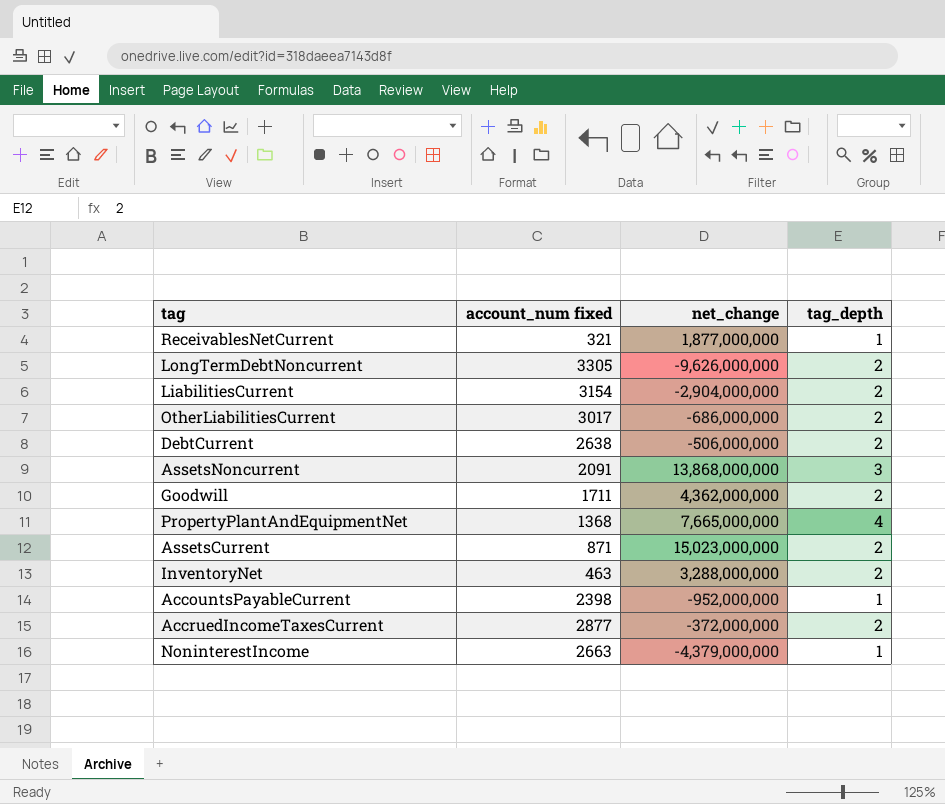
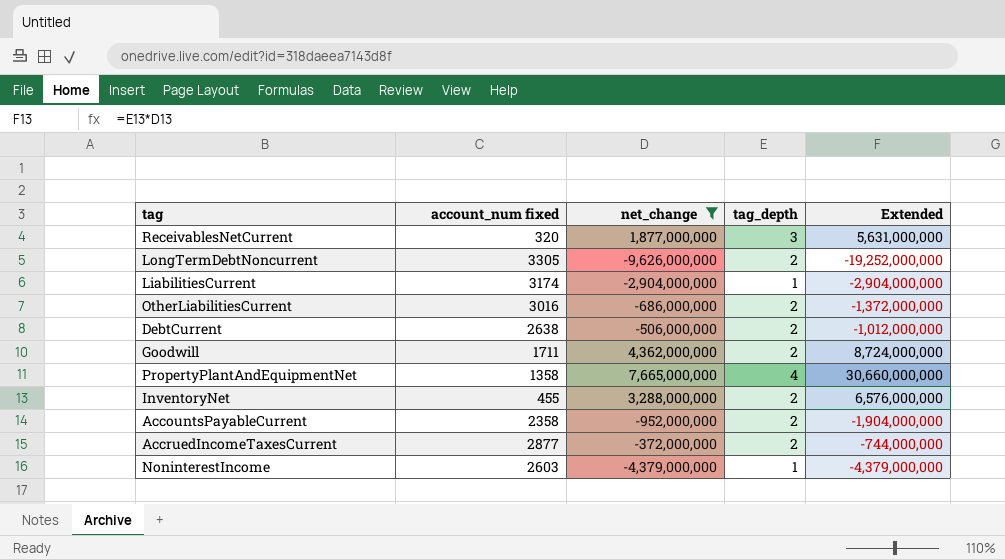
filter: none -> net_change <= 7,665,000,000
column Extended | formula: none -> [net_change] * [tag_depth]
ReceivablesNetCurrent | account_num fixed: 321 -> 320
ReceivablesNetCurrent | tag_depth: 1 -> 3
LiabilitiesCurrent | account_num fixed: 3154 -> 3174
LiabilitiesCurrent | tag_depth: 2 -> 1
OtherLiabilitiesCurrent | account_num fixed: 3017 -> 3016
PropertyPlantAndEquipmentNet | account_num fixed: 1368 -> 1358
InventoryNet | account_num fixed: 463 -> 455
AccountsPayableCurrent | account_num fixed: 2398 -> 2358
AccountsPayableCurrent | tag_depth: 1 -> 2
NoninterestIncome | account_num fixed: 2663 -> 2603

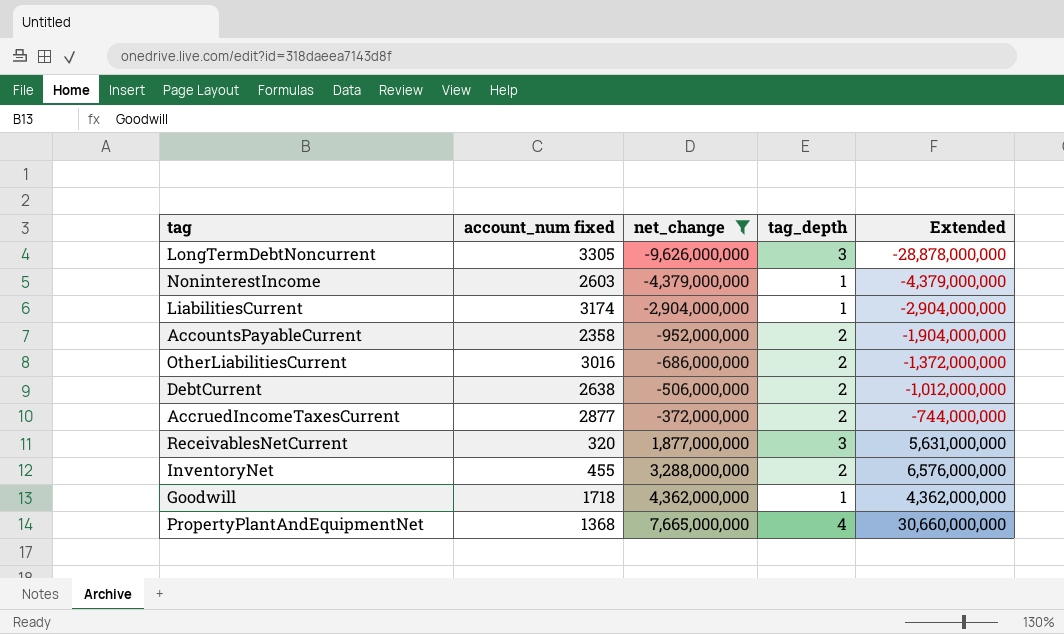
row order: none -> net_change ascending
LongTermDebtNoncurrent | tag_depth: 2 -> 3
LongTermDebtNoncurrent | Extended: -19,252,000,000 -> -28,878,000,000
Goodwill | account_num fixed: 1711 -> 1718
Goodwill | tag_depth: 2 -> 1
Goodwill | Extended: 8,724,000,000 -> 4,362,000,000
PropertyPlantAndEquipmentNet | account_num fixed: 1358 -> 1368

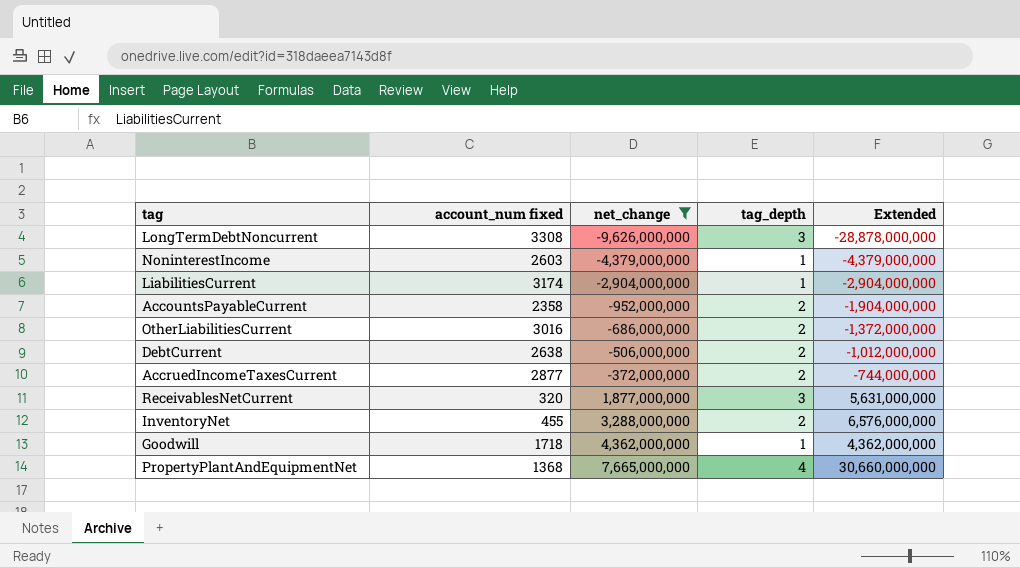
LongTermDebtNoncurrent | account_num fixed: 3305 -> 3308

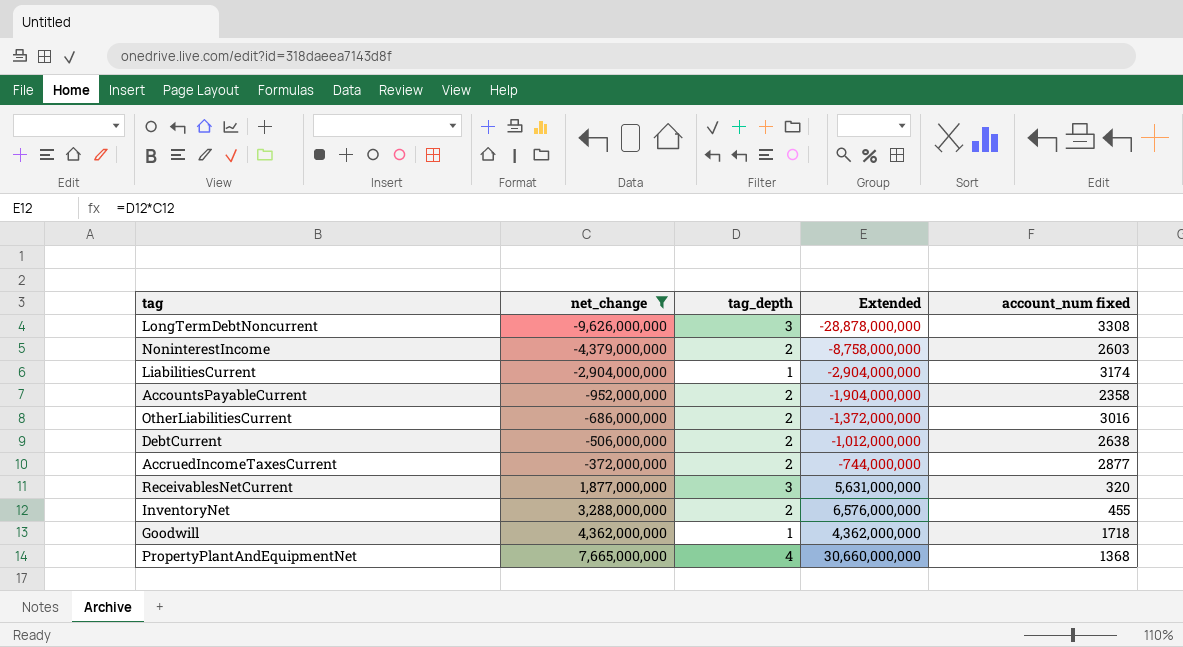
column account_num fixed | position: 2 -> 5
NoninterestIncome | tag_depth: 1 -> 2
NoninterestIncome | Extended: -4,379,000,000 -> -8,758,000,000

